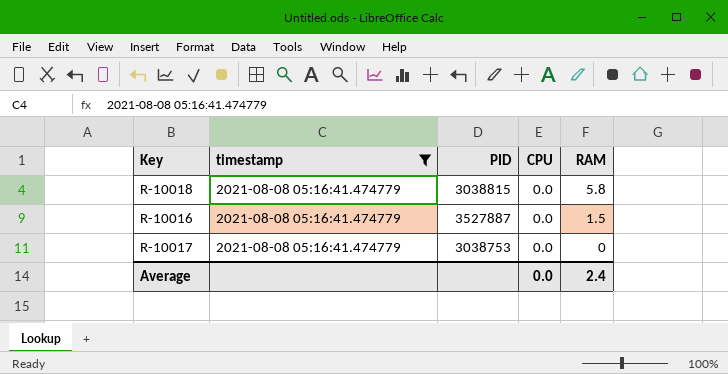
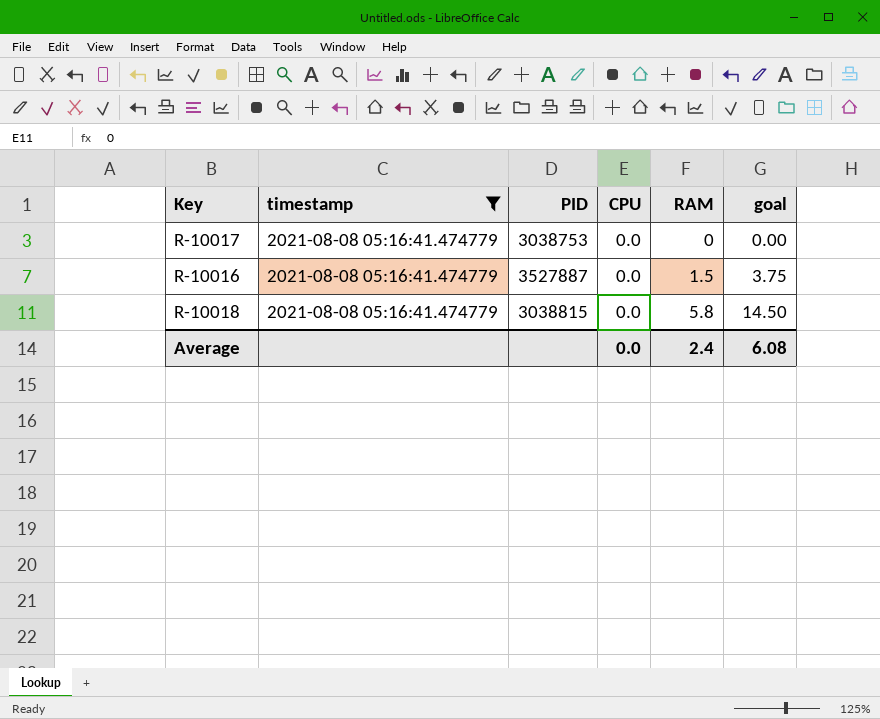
row order: RAM descending -> RAM ascending
column goal | formula: none -> [RAM] * 2.5

